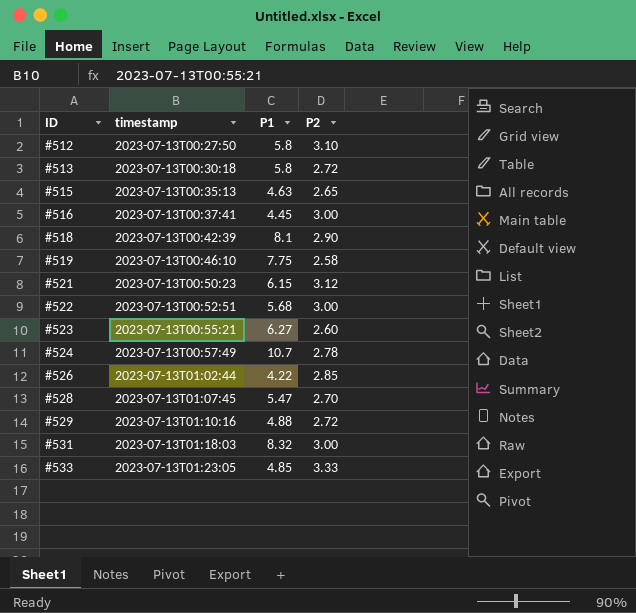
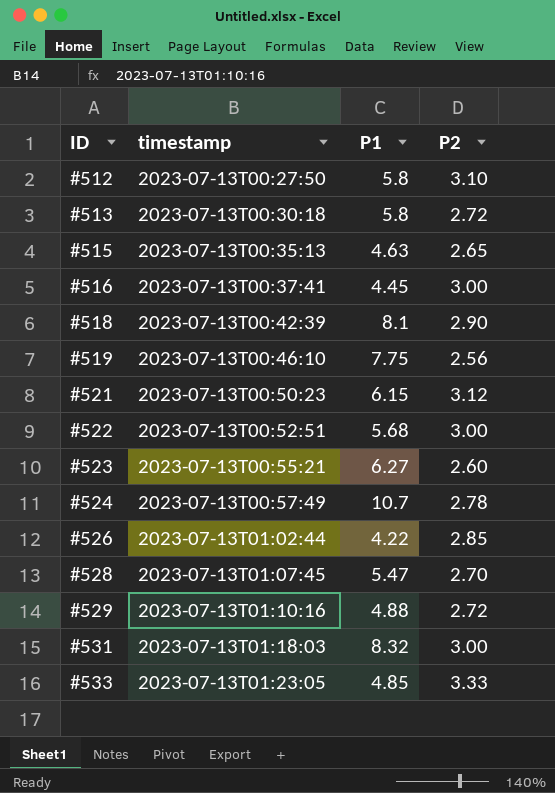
#519 | P2: 2.58 -> 2.56

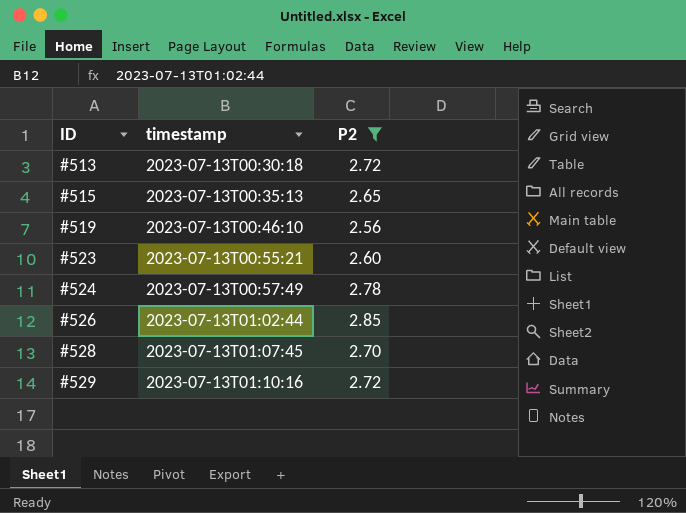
filter: none -> P2 <= 2.85
column P1 | position: 3 -> none

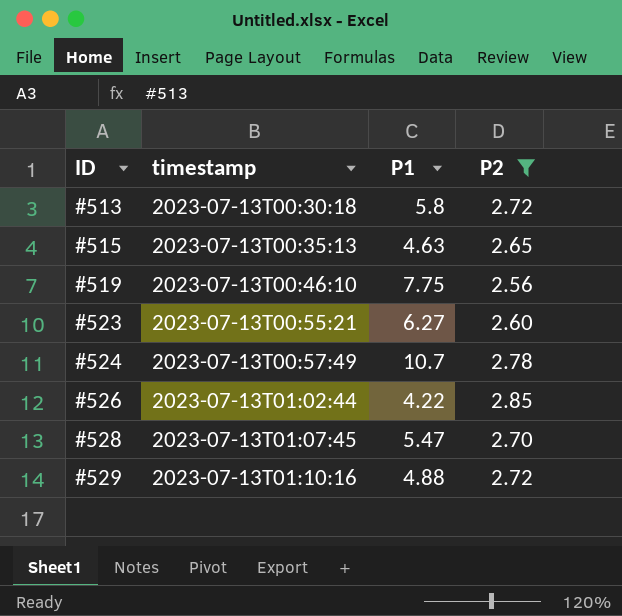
column P1 | position: none -> 3

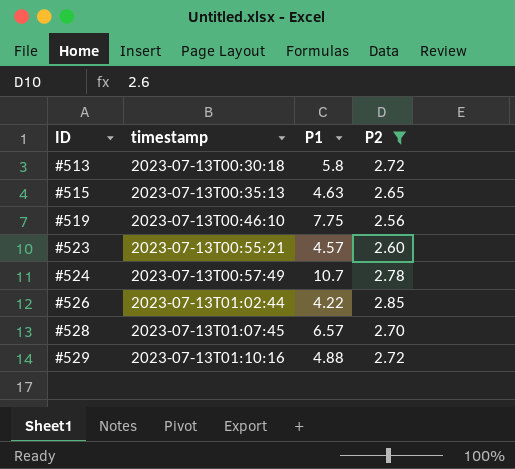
#523 | P1: 6.27 -> 4.57
#528 | P1: 5.47 -> 6.57

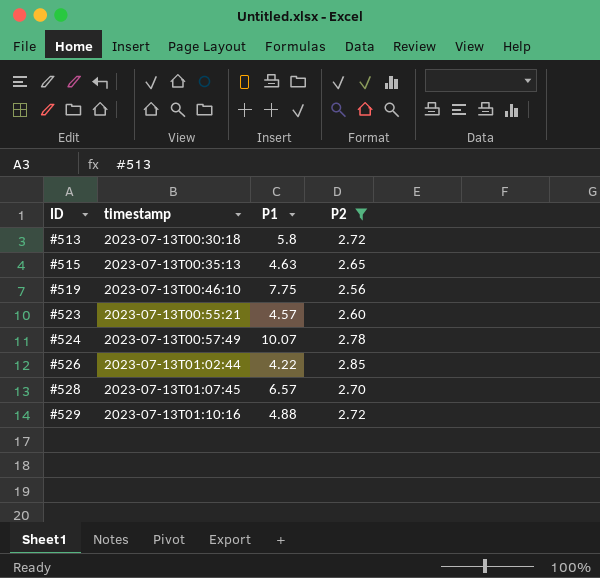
#524 | P1: 10.7 -> 10.07

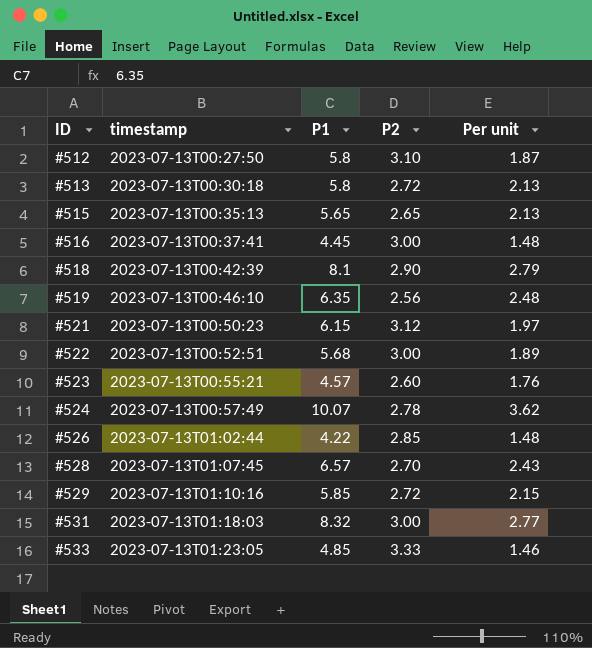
filter: P2 <= 2.85 -> none
column Per unit | formula: none -> [P1] / [P2]
#515 | P1: 4.63 -> 5.65
#519 | P1: 7.75 -> 6.35
#529 | P1: 4.88 -> 5.85

